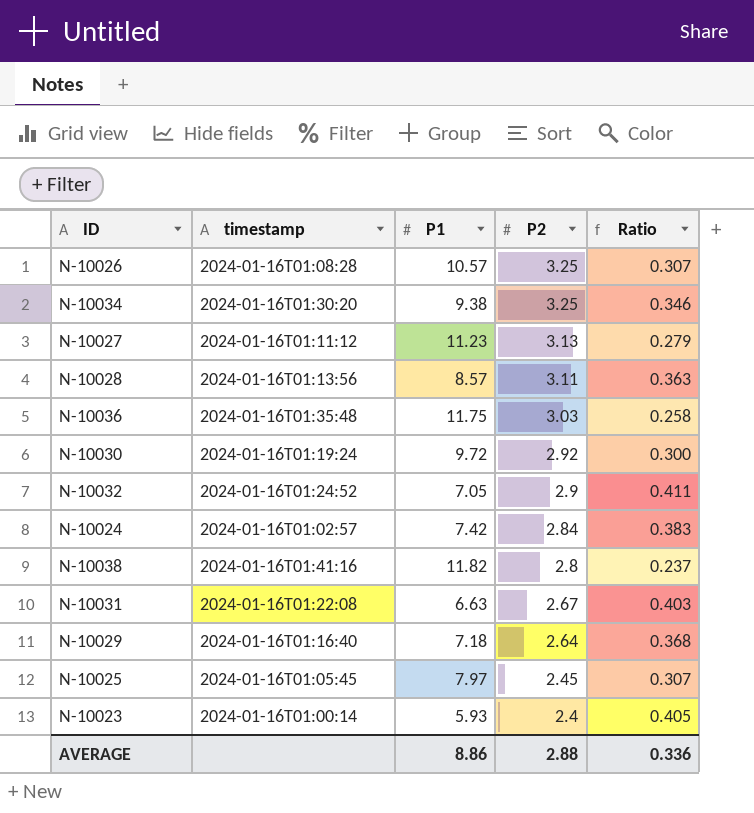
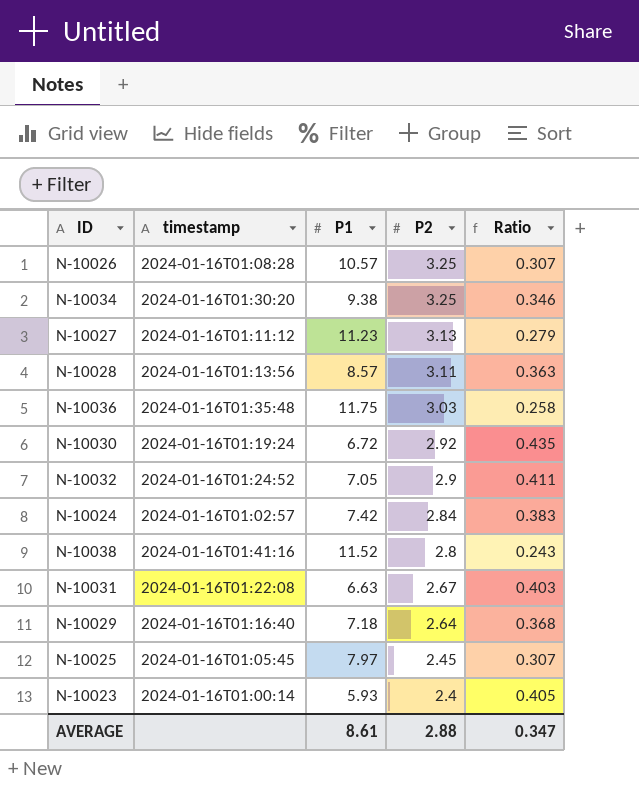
N-10030 | P1: 9.72 -> 6.72
N-10030 | Ratio: 0.300 -> 0.435
N-10038 | P1: 11.82 -> 11.52
N-10038 | Ratio: 0.237 -> 0.243
AVERAGE | P1: 8.86 -> 8.61
AVERAGE | Ratio: 0.336 -> 0.347

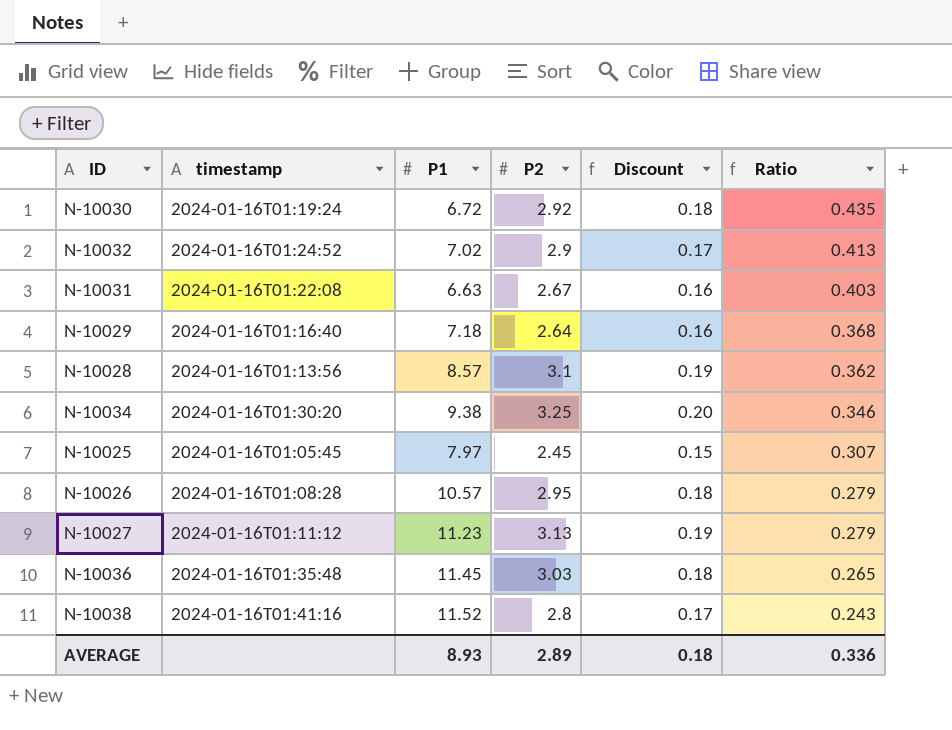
row order: P2 descending -> Ratio descending
column Discount | formula: none -> [P2] * 0.06
row N-10024: 2024-01-16T01:02:57 | 7.42 | 2.84 | 0.383 -> none
row N-10023: 2024-01-16T01:00:14 | 5.93 | 2.4 | 0.405 -> none
N-10032 | P1: 7.05 -> 7.02
N-10032 | Ratio: 0.411 -> 0.413
N-10028 | P2: 3.11 -> 3.1
N-10028 | Ratio: 0.363 -> 0.362
N-10026 | P2: 3.25 -> 2.95
N-10026 | Ratio: 0.307 -> 0.279
N-10036 | P1: 11.75 -> 11.45
N-10036 | Ratio: 0.258 -> 0.265
AVERAGE | P1: 8.61 -> 8.93
AVERAGE | P2: 2.88 -> 2.89
AVERAGE | Ratio: 0.347 -> 0.336

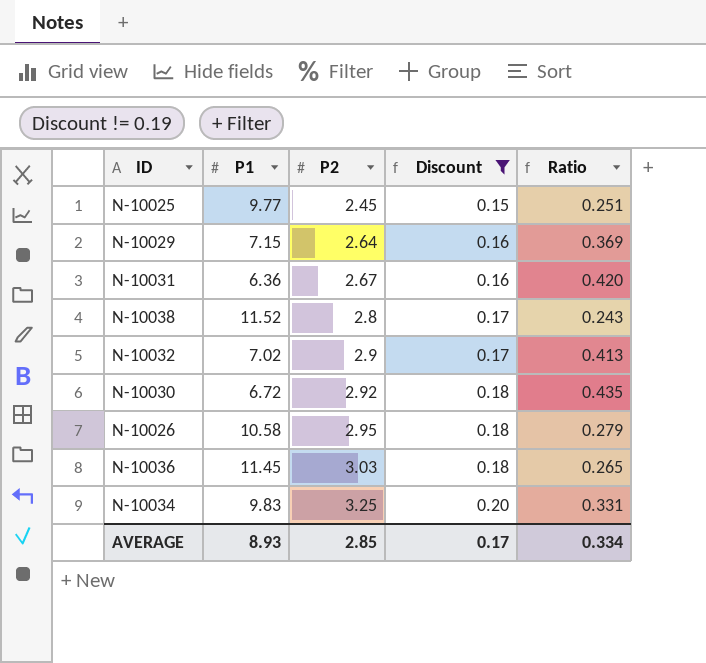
filter: none -> Discount != 0.19
row order: Ratio descending -> P2 ascending
column timestamp | position: 2 -> none
N-10025 | P1: 7.97 -> 9.77
N-10025 | Ratio: 0.307 -> 0.251
N-10029 | P1: 7.18 -> 7.15
N-10029 | Ratio: 0.368 -> 0.369
N-10031 | P1: 6.63 -> 6.36
N-10031 | Ratio: 0.403 -> 0.420
N-10026 | P1: 10.57 -> 10.58
N-10034 | P1: 9.38 -> 9.83
N-10034 | Ratio: 0.346 -> 0.331
AVERAGE | P2: 2.89 -> 2.85
AVERAGE | Discount: 0.18 -> 0.17
AVERAGE | Ratio: 0.336 -> 0.334

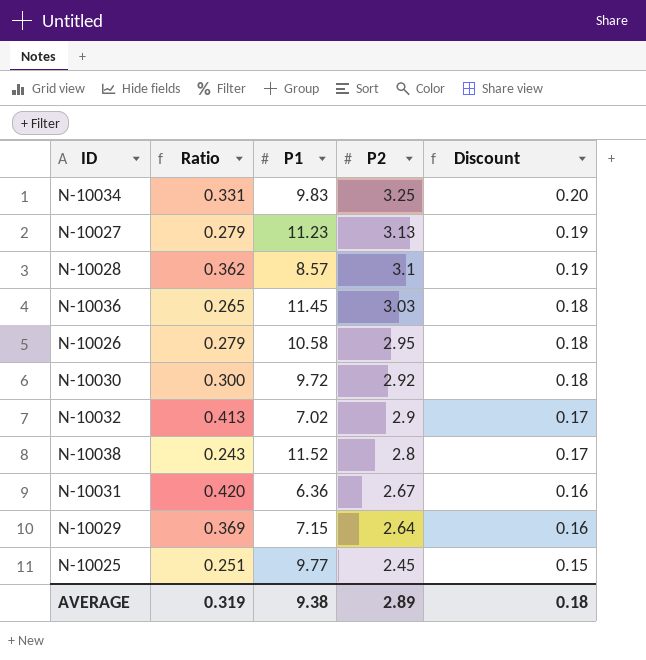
filter: Discount != 0.19 -> none
row order: P2 ascending -> P2 descending
column Ratio | position: 5 -> 2
N-10030 | Ratio: 0.435 -> 0.300
N-10030 | P1: 6.72 -> 9.72
AVERAGE | Ratio: 0.334 -> 0.319
AVERAGE | P1: 8.93 -> 9.38
AVERAGE | P2: 2.85 -> 2.89
AVERAGE | Discount: 0.17 -> 0.18

